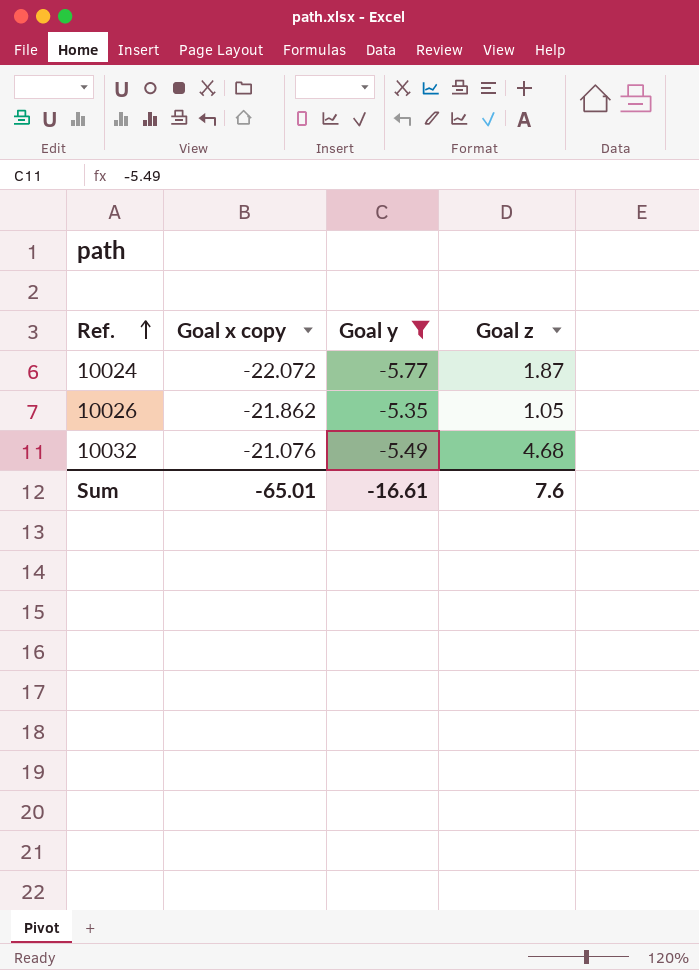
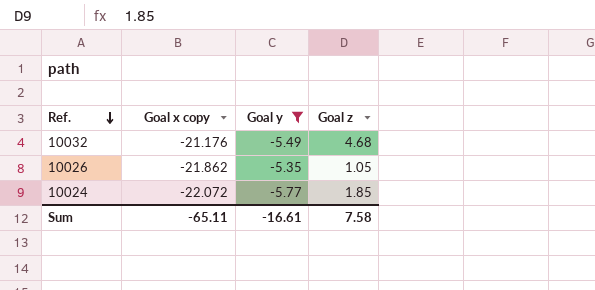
row order: Ref. ascending -> Ref. descending
10032 | Goal x copy: -21.076 -> -21.176
10024 | Goal z: 1.87 -> 1.85
Sum | Goal x copy: -65.01 -> -65.11
Sum | Goal z: 7.6 -> 7.58

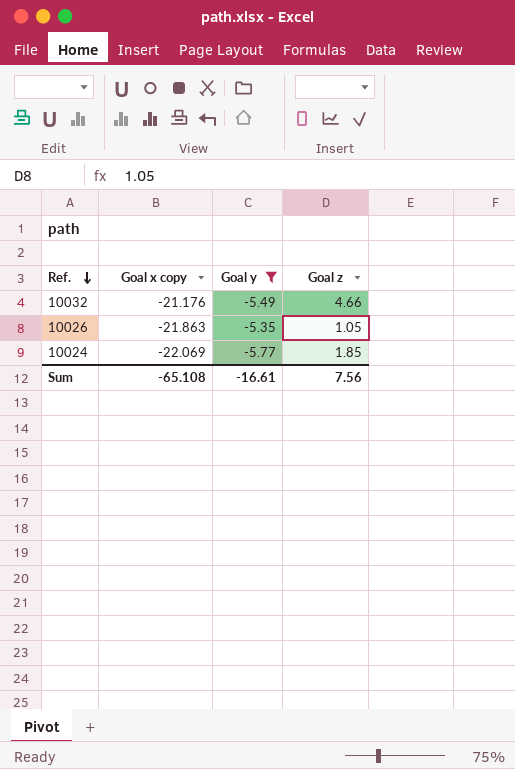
10032 | Goal z: 4.68 -> 4.66
10026 | Goal x copy: -21.862 -> -21.863
10024 | Goal x copy: -22.072 -> -22.069
Sum | Goal x copy: -65.11 -> -65.108
Sum | Goal z: 7.58 -> 7.56

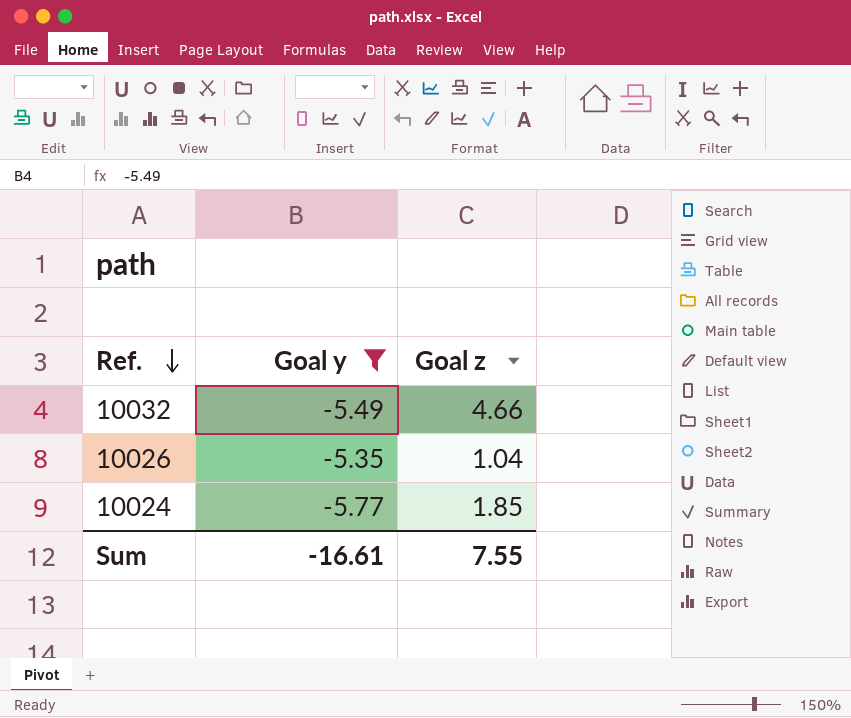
column Goal x copy | position: 2 -> none
10026 | Goal z: 1.05 -> 1.04
Sum | Goal z: 7.56 -> 7.55

